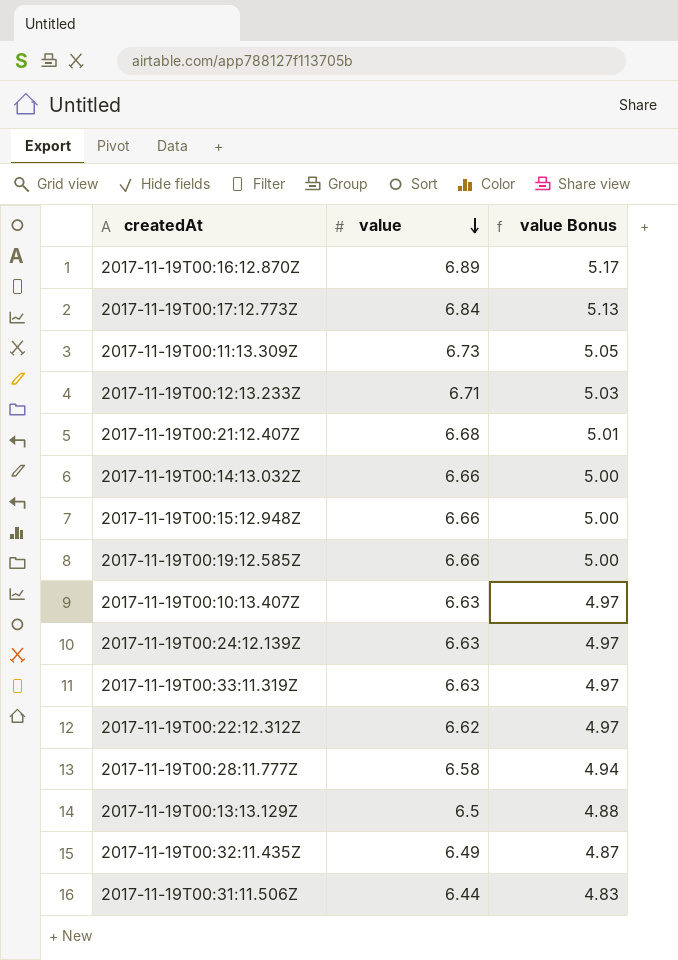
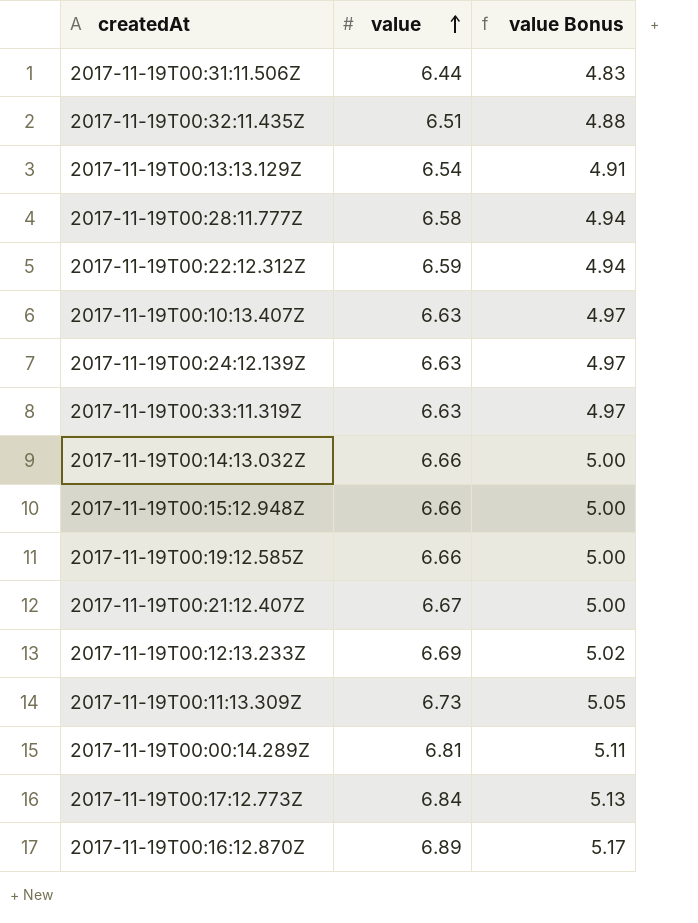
row order: value descending -> value ascending
2017-11-19T00:32:11.435Z | value: 6.49 -> 6.51
2017-11-19T00:32:11.435Z | value Bonus: 4.87 -> 4.88
2017-11-19T00:13:13.129Z | value: 6.5 -> 6.54
2017-11-19T00:13:13.129Z | value Bonus: 4.88 -> 4.91
2017-11-19T00:22:12.312Z | value: 6.62 -> 6.59
2017-11-19T00:22:12.312Z | value Bonus: 4.97 -> 4.94
2017-11-19T00:21:12.407Z | value: 6.68 -> 6.67
2017-11-19T00:21:12.407Z | value Bonus: 5.01 -> 5.00
2017-11-19T00:12:13.233Z | value: 6.71 -> 6.69
2017-11-19T00:12:13.233Z | value Bonus: 5.03 -> 5.02
row 2017-11-19T00:00:14.289Z: none -> 6.81 | 5.11

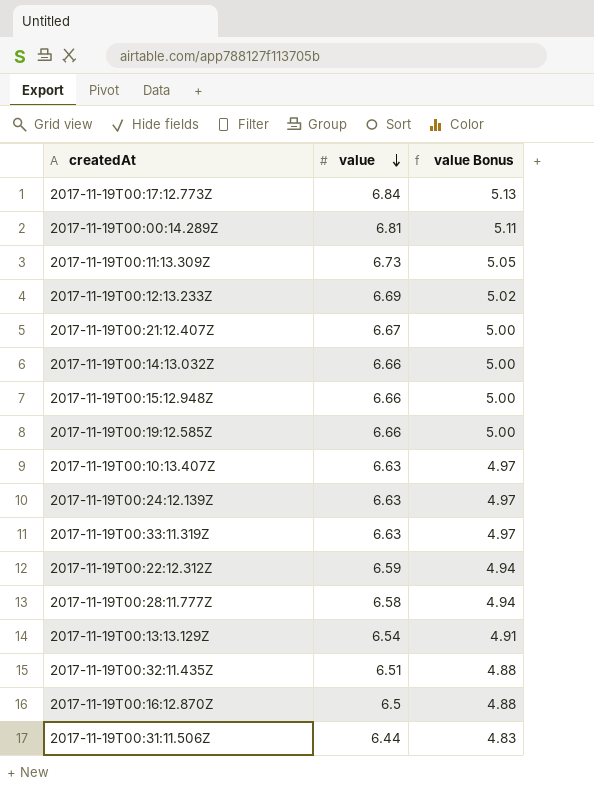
row order: value ascending -> value descending
2017-11-19T00:16:12.870Z | value: 6.89 -> 6.5
2017-11-19T00:16:12.870Z | value Bonus: 5.17 -> 4.88

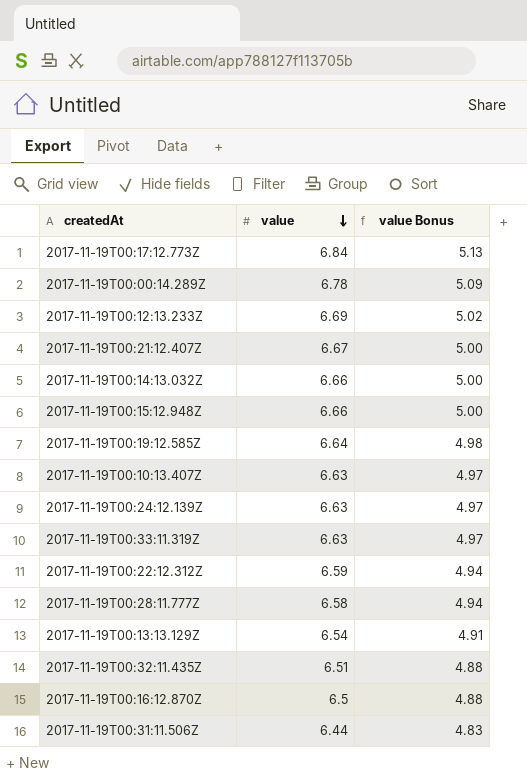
row 2017-11-19T00:11:13.309Z: 6.73 | 5.05 -> none
2017-11-19T00:00:14.289Z | value: 6.81 -> 6.78
2017-11-19T00:00:14.289Z | value Bonus: 5.11 -> 5.09
2017-11-19T00:19:12.585Z | value: 6.66 -> 6.64
2017-11-19T00:19:12.585Z | value Bonus: 5.00 -> 4.98

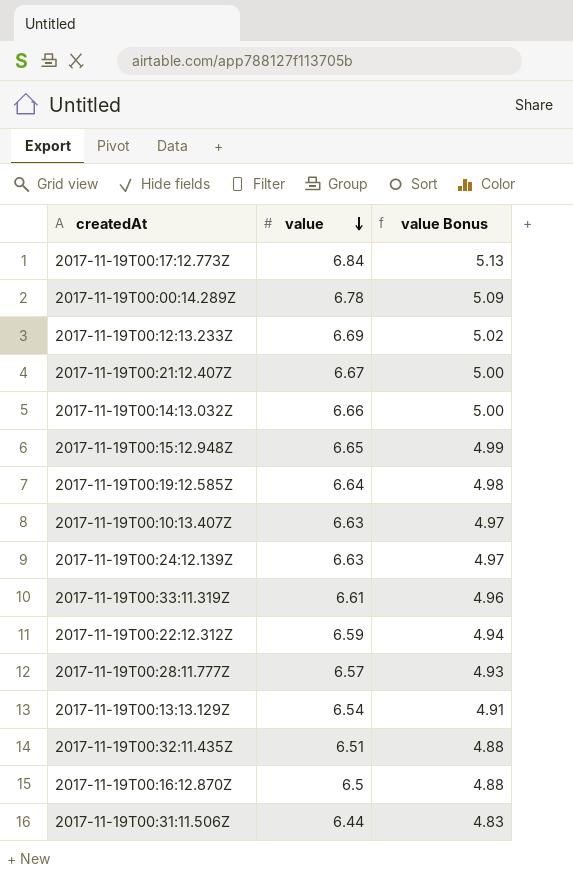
2017-11-19T00:15:12.948Z | value: 6.66 -> 6.65
2017-11-19T00:15:12.948Z | value Bonus: 5.00 -> 4.99
2017-11-19T00:33:11.319Z | value: 6.63 -> 6.61
2017-11-19T00:33:11.319Z | value Bonus: 4.97 -> 4.96
2017-11-19T00:28:11.777Z | value: 6.58 -> 6.57
2017-11-19T00:28:11.777Z | value Bonus: 4.94 -> 4.93

